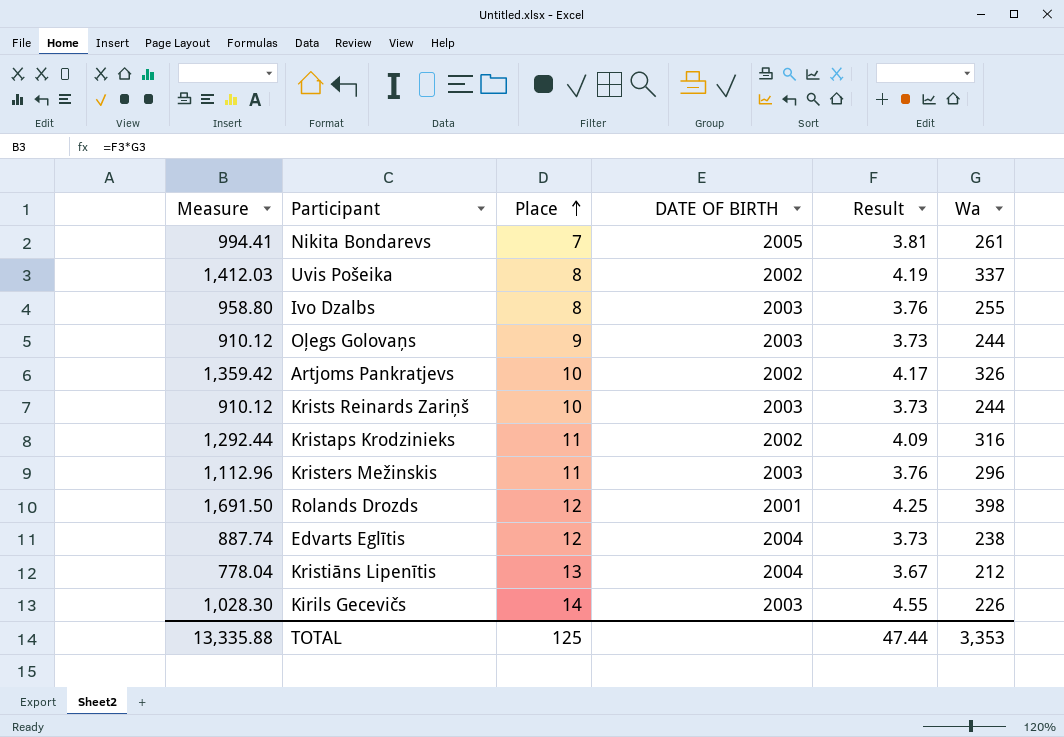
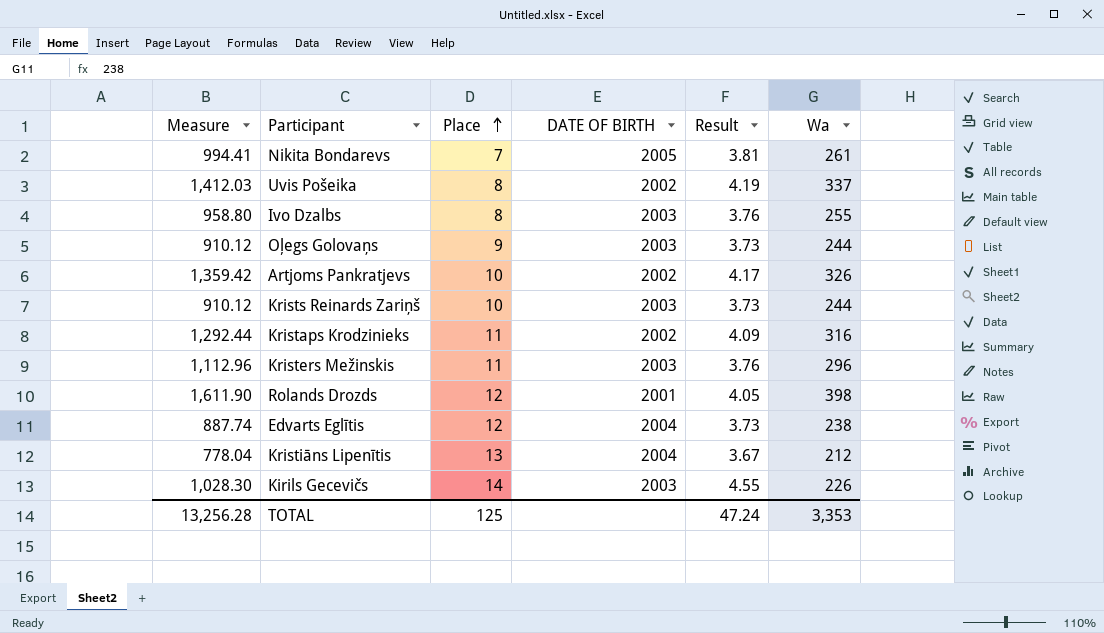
Rolands Drozds | Measure: 1,691.50 -> 1,611.90
Rolands Drozds | Result: 4.25 -> 4.05
TOTAL | Measure: 13,335.88 -> 13,256.28
TOTAL | Result: 47.44 -> 47.24

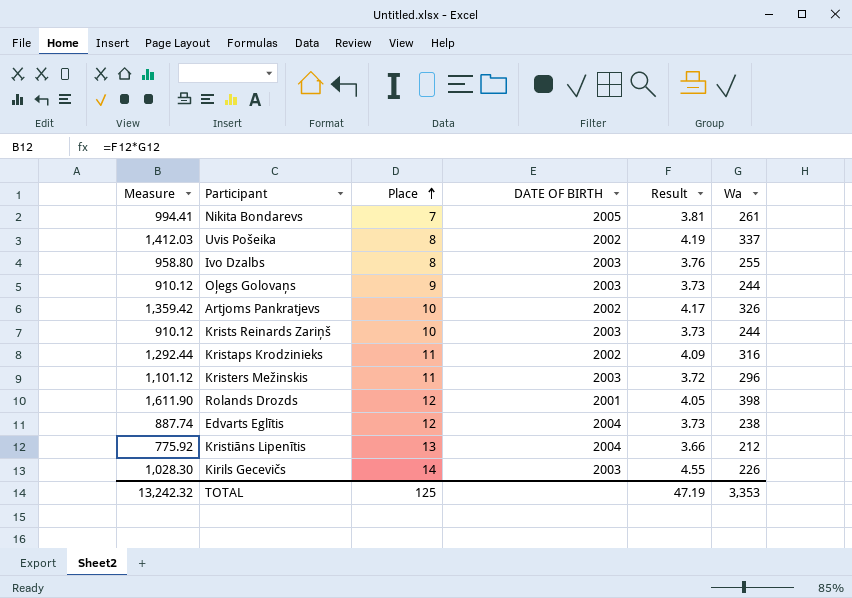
Kristers Mežinskis | Measure: 1,112.96 -> 1,101.12
Kristers Mežinskis | Result: 3.76 -> 3.72
Kristiāns Lipenītis | Measure: 778.04 -> 775.92
Kristiāns Lipenītis | Result: 3.67 -> 3.66
TOTAL | Measure: 13,256.28 -> 13,242.32
TOTAL | Result: 47.24 -> 47.19

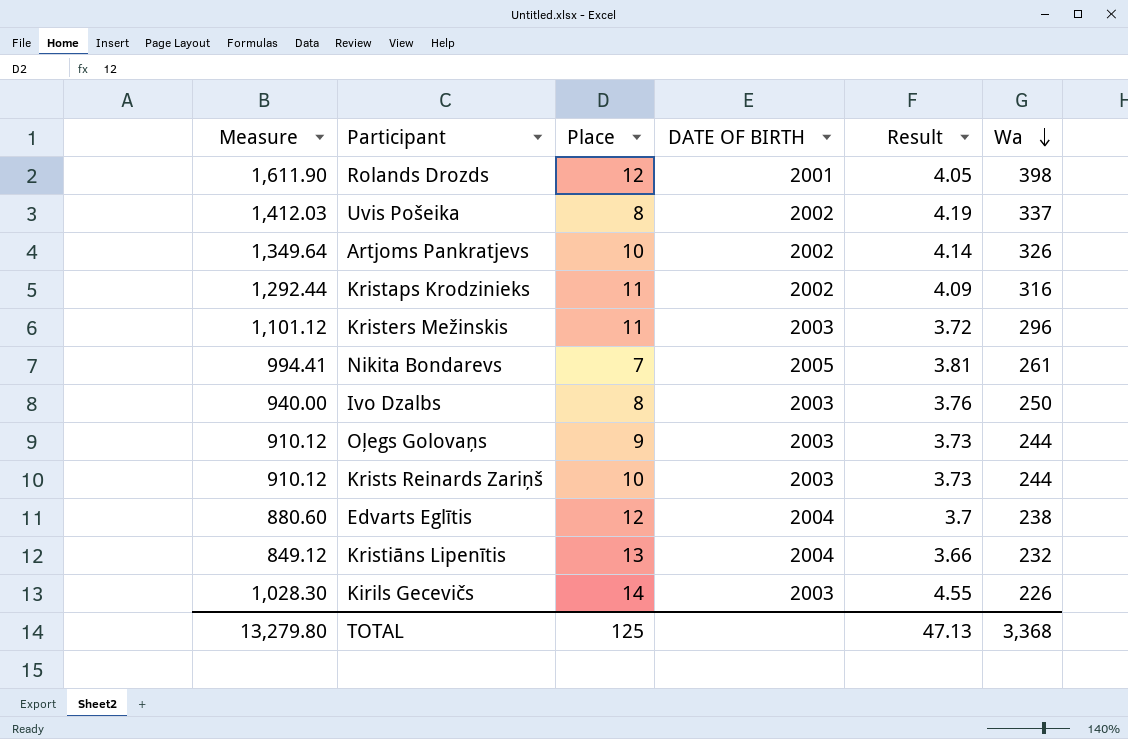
row order: Place ascending -> Wa descending
Artjoms Pankratjevs | Measure: 1,359.42 -> 1,349.64
Artjoms Pankratjevs | Result: 4.17 -> 4.14
Ivo Dzalbs | Measure: 958.80 -> 940.00
Ivo Dzalbs | Wa: 255 -> 250
Edvarts Eglītis | Measure: 887.74 -> 880.60
Edvarts Eglītis | Result: 3.73 -> 3.7
Kristiāns Lipenītis | Measure: 775.92 -> 849.12
Kristiāns Lipenītis | Wa: 212 -> 232
TOTAL | Measure: 13,242.32 -> 13,279.80
TOTAL | Result: 47.19 -> 47.13
TOTAL | Wa: 3,353 -> 3,368

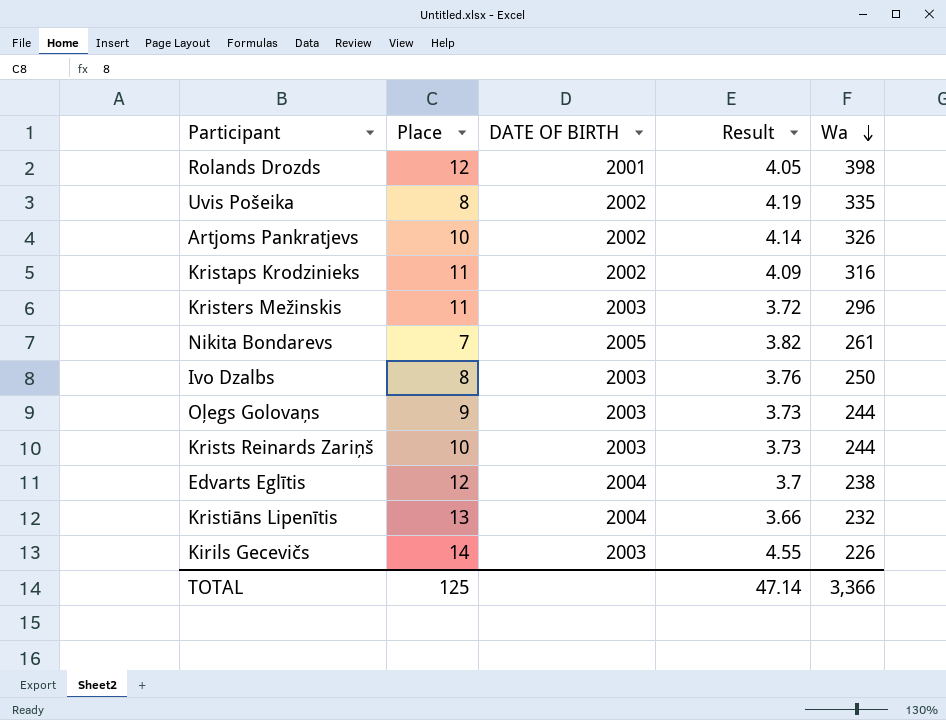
column Measure | formula: [Result] * [Wa] -> none
Uvis Pošeika | Wa: 337 -> 335
Nikita Bondarevs | Result: 3.81 -> 3.82
TOTAL | Result: 47.13 -> 47.14
TOTAL | Wa: 3,368 -> 3,366

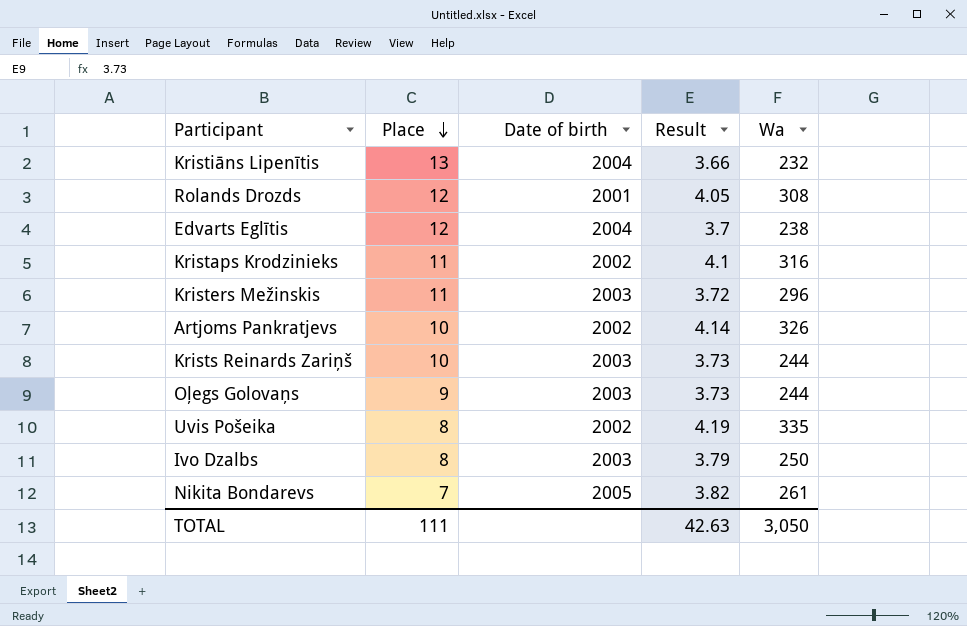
row order: Wa descending -> Place descending
column name: DATE OF BIRTH -> Date of birth
row Kirils Gecevičs: 14 | 2003 | 4.55 | 226 -> none
Rolands Drozds | Wa: 398 -> 308
Kristaps Krodzinieks | Result: 4.09 -> 4.1
Ivo Dzalbs | Result: 3.76 -> 3.79
TOTAL | Place: 125 -> 111
TOTAL | Result: 47.14 -> 42.63
TOTAL | Wa: 3,366 -> 3,050

